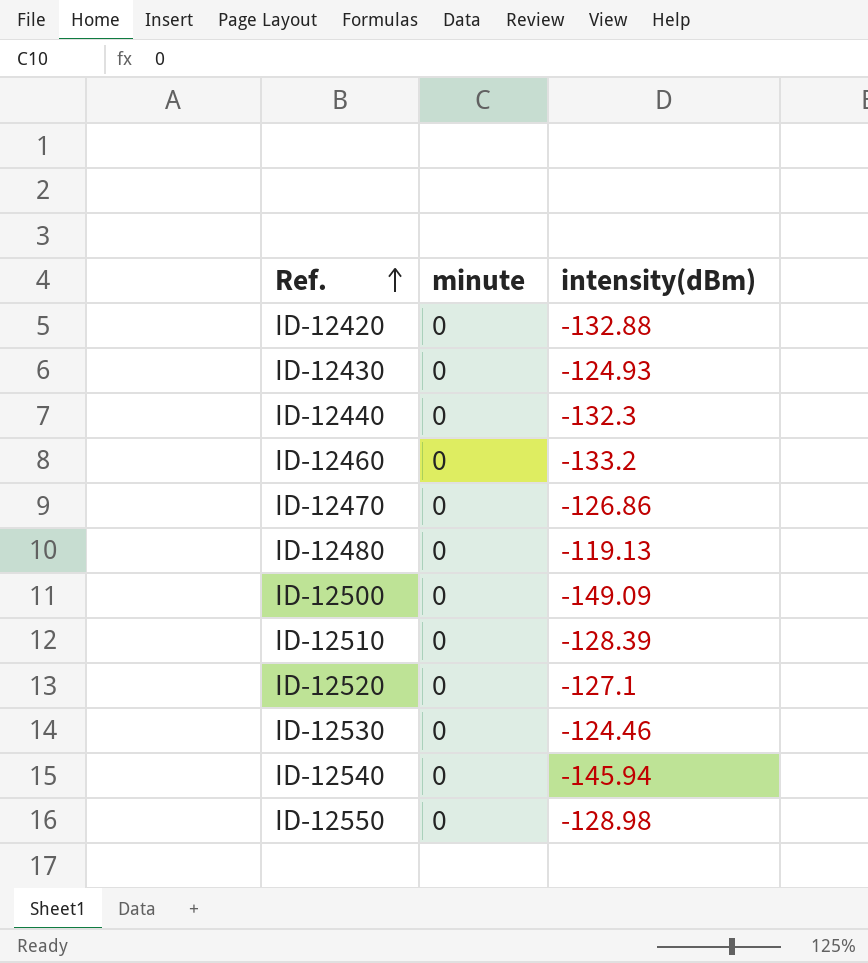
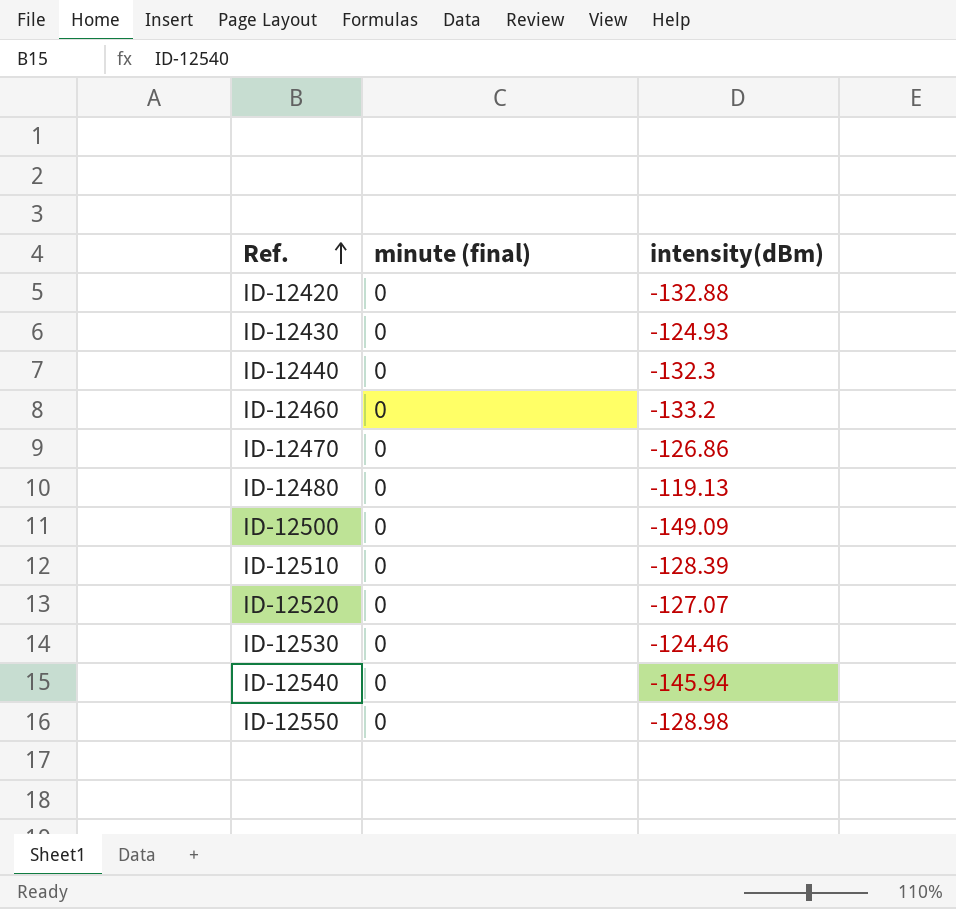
column name: minute -> minute (final)
ID-12520 | intensity(dBm): -127.1 -> -127.07

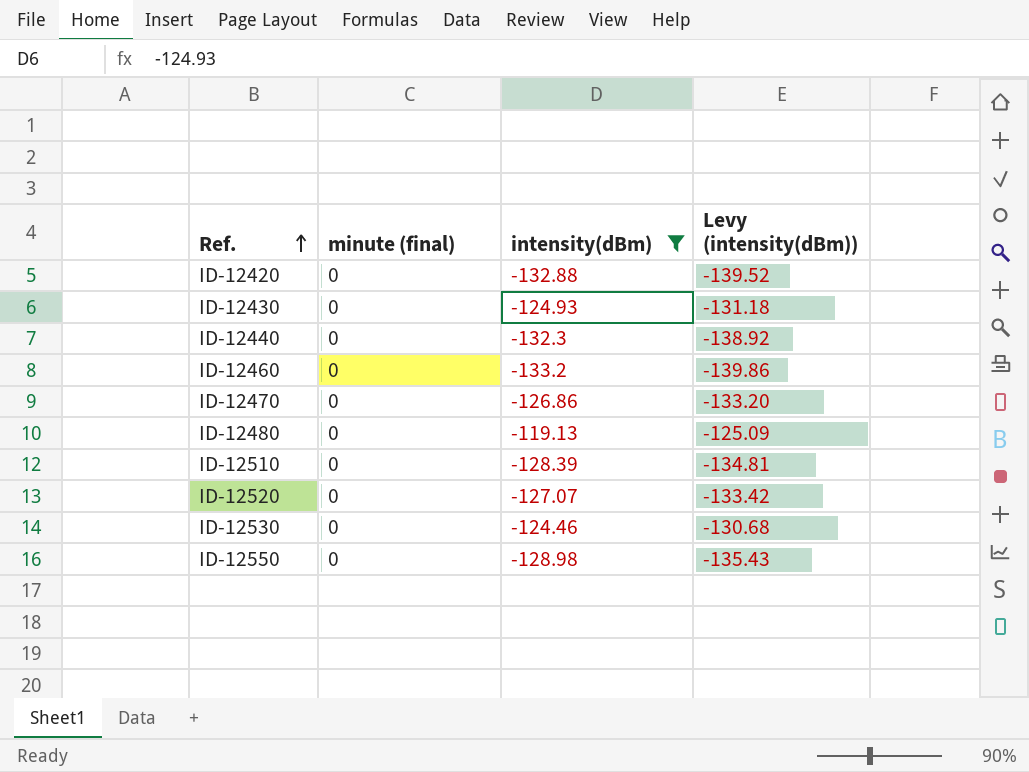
filter: none -> intensity(dBm) >= -133.2
column Levy (intensity(dBm)) | formula: none -> [intensity(dBm)] * 1.05

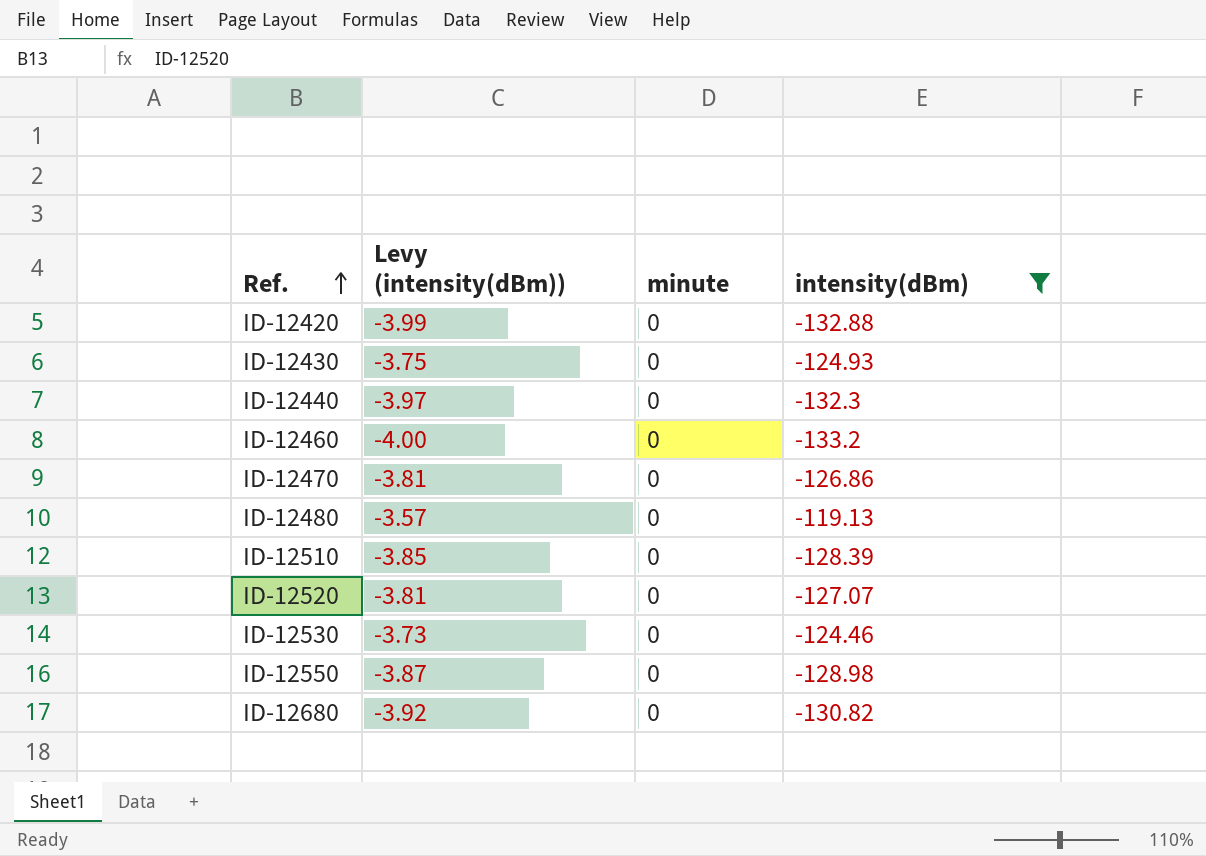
column Levy (intensity(dBm)) | formula: [intensity(dBm)] * 1.05 -> [intensity(dBm)] * 0.03
column Levy (intensity(dBm)) | position: 4 -> 2
column name: minute (final) -> minute
row ID-12680: none -> -3.92 | 0 | -130.82

